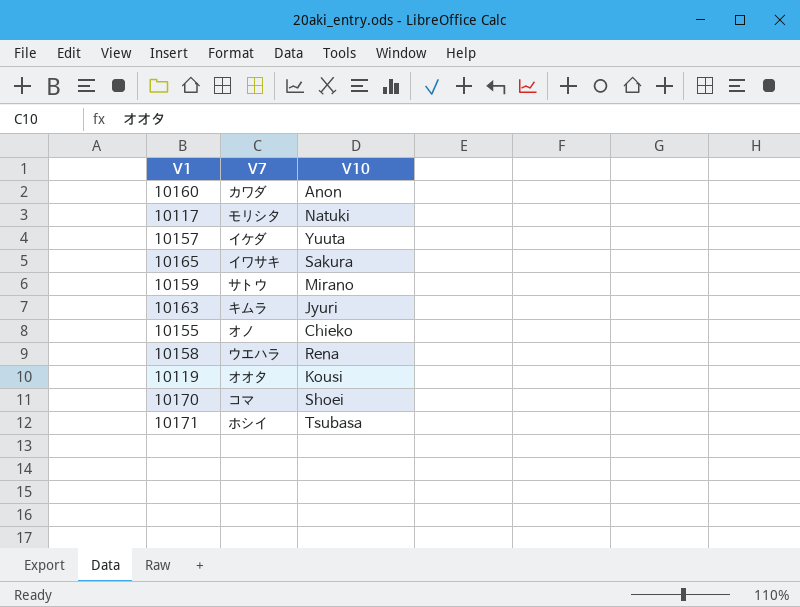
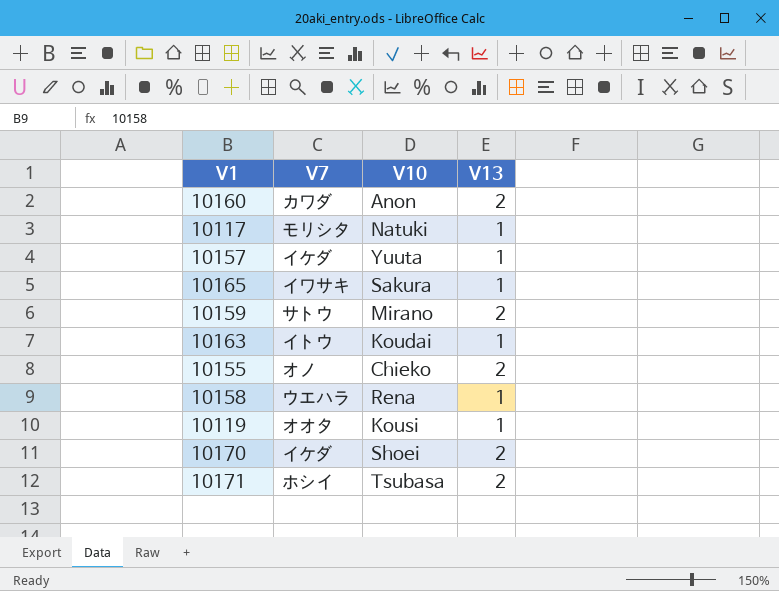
column V13 | position: none -> 4
10163 | V7: キムラ -> イトウ
10163 | V10: Jyuri -> Koudai
10170 | V7: コマ -> イケダ

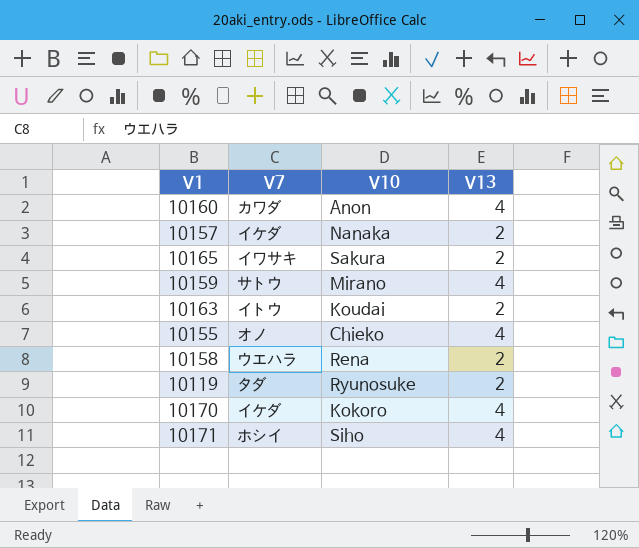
row 10117: モリシタ | Natuki | 1 -> none
10160 | V13: 2 -> 4
10157 | V10: Yuuta -> Nanaka
10157 | V13: 1 -> 2
10165 | V13: 1 -> 2
10159 | V13: 2 -> 4
10163 | V13: 1 -> 2
10155 | V13: 2 -> 4
10158 | V13: 1 -> 2
10119 | V7: オオタ -> タダ
10119 | V10: Kousi -> Ryunosuke
10119 | V13: 1 -> 2
10170 | V10: Shoei -> Kokoro
10170 | V13: 2 -> 4
10171 | V10: Tsubasa -> Siho
10171 | V13: 2 -> 4

